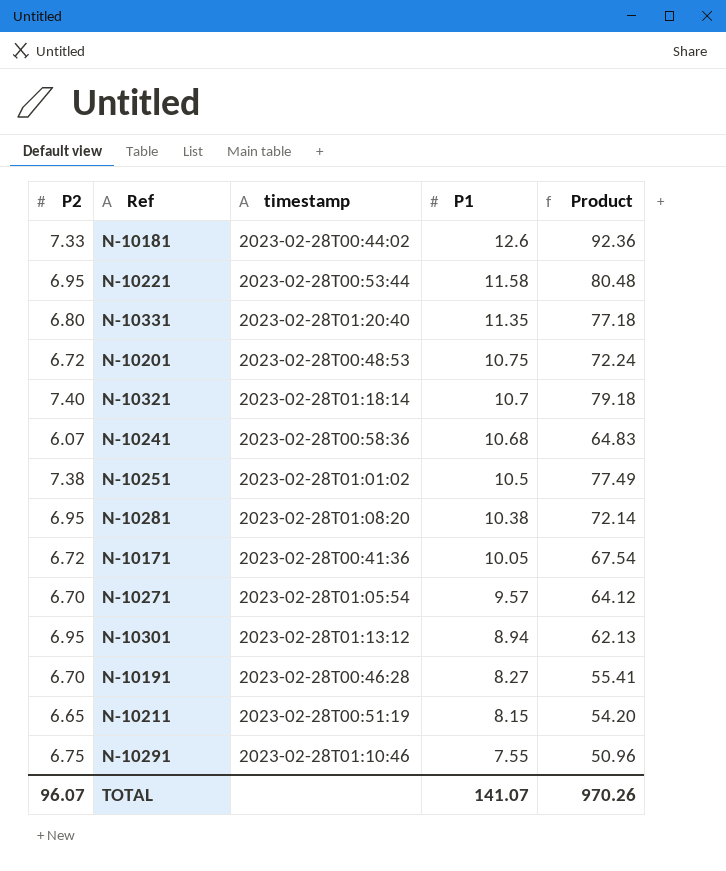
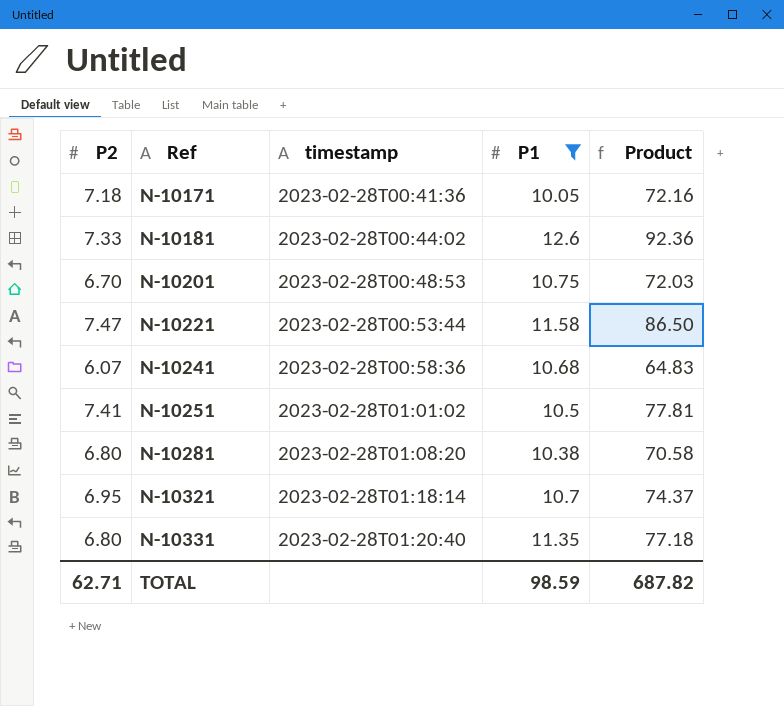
filter: none -> P1 >= 10.05
row order: P1 descending -> Ref ascending
N-10171 | P2: 6.72 -> 7.18
N-10171 | Product: 67.54 -> 72.16
N-10201 | P2: 6.72 -> 6.70
N-10201 | Product: 72.24 -> 72.03
N-10221 | P2: 6.95 -> 7.47
N-10221 | Product: 80.48 -> 86.50
N-10251 | P2: 7.38 -> 7.41
N-10251 | Product: 77.49 -> 77.81
N-10281 | P2: 6.95 -> 6.80
N-10281 | Product: 72.14 -> 70.58
N-10321 | P2: 7.40 -> 6.95
N-10321 | Product: 79.18 -> 74.37
TOTAL | P2: 96.07 -> 62.71
TOTAL | P1: 141.07 -> 98.59
TOTAL | Product: 970.26 -> 687.82

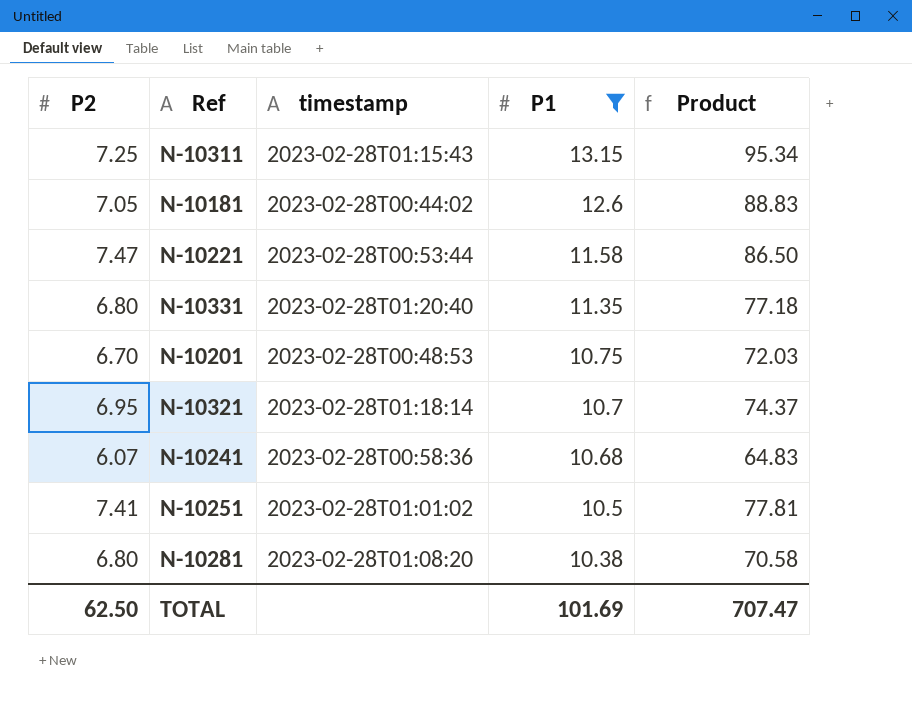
row order: Ref ascending -> P1 descending
row N-10171: 7.18 | 2023-02-28T00:41:36 | 10.05 | 72.16 -> none
row N-10311: none -> 7.25 | 2023-02-28T01:15:43 | 13.15 | 95.34
N-10181 | P2: 7.33 -> 7.05
N-10181 | Product: 92.36 -> 88.83
TOTAL | P2: 62.71 -> 62.50
TOTAL | P1: 98.59 -> 101.69
TOTAL | Product: 687.82 -> 707.47

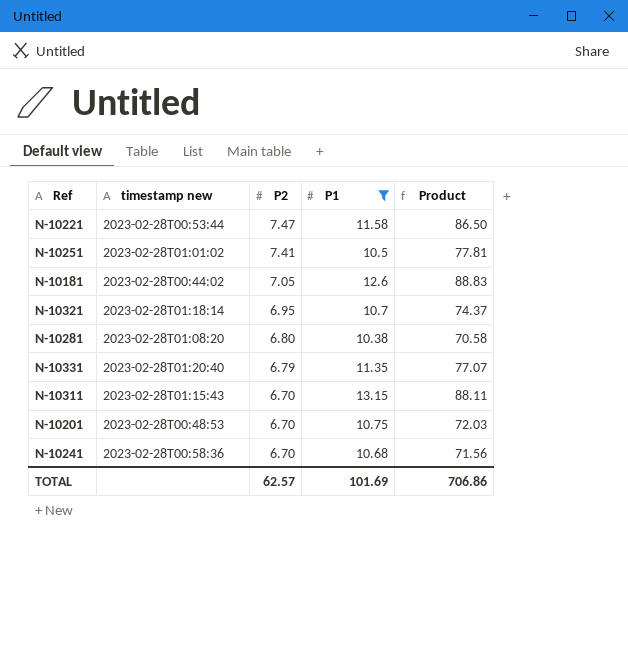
row order: P1 descending -> P2 descending
column name: timestamp -> timestamp new
column P2 | position: 1 -> 3
N-10331 | P2: 6.80 -> 6.79
N-10331 | Product: 77.18 -> 77.07
N-10311 | P2: 7.25 -> 6.70
N-10311 | Product: 95.34 -> 88.11
N-10241 | P2: 6.07 -> 6.70
N-10241 | Product: 64.83 -> 71.56
TOTAL | P2: 62.50 -> 62.57
TOTAL | Product: 707.47 -> 706.86

